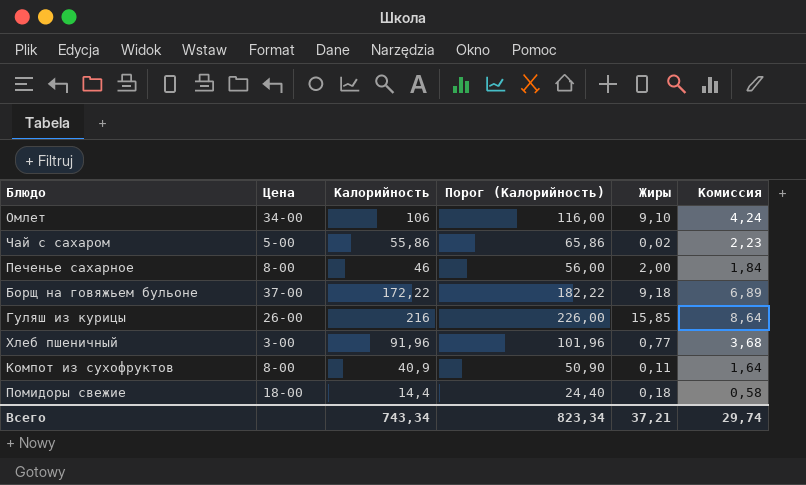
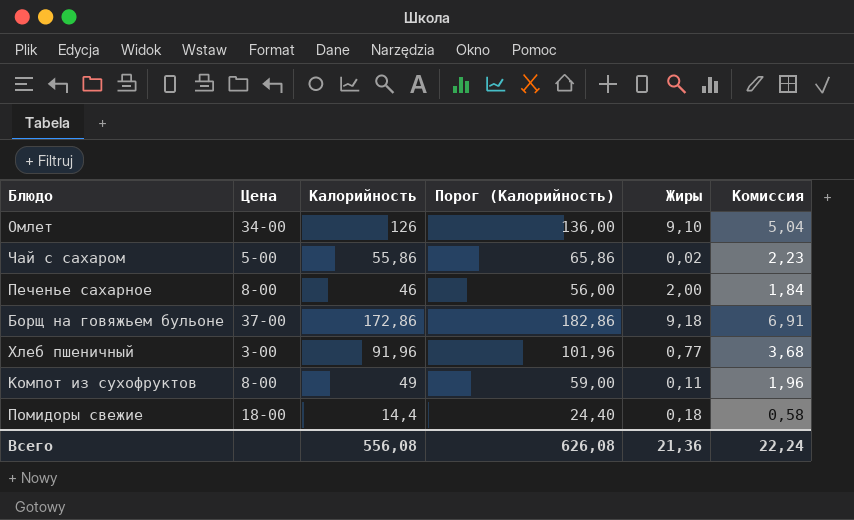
row Гуляш из курицы: 26-00 | 216 | 226,00 | 15,85 | 8,64 -> none
Омлет | Калорийность: 106 -> 126
Омлет | Порог (Калорийность): 116,00 -> 136,00
Омлет | Комиссия: 4,24 -> 5,04
Борщ на говяжьем бульоне | Калорийность: 172,22 -> 172,86
Борщ на говяжьем бульоне | Порог (Калорийность): 182,22 -> 182,86
Борщ на говяжьем бульоне | Комиссия: 6,89 -> 6,91
Компот из сухофруктов | Калорийность: 40,9 -> 49
Компот из сухофруктов | Порог (Калорийность): 50,90 -> 59,00
Компот из сухофруктов | Комиссия: 1,64 -> 1,96
Всего | Калорийность: 743,34 -> 556,08
Всего | Порог (Калорийность): 823,34 -> 626,08
Всего | Жиры: 37,21 -> 21,36
Всего | Комиссия: 29,74 -> 22,24

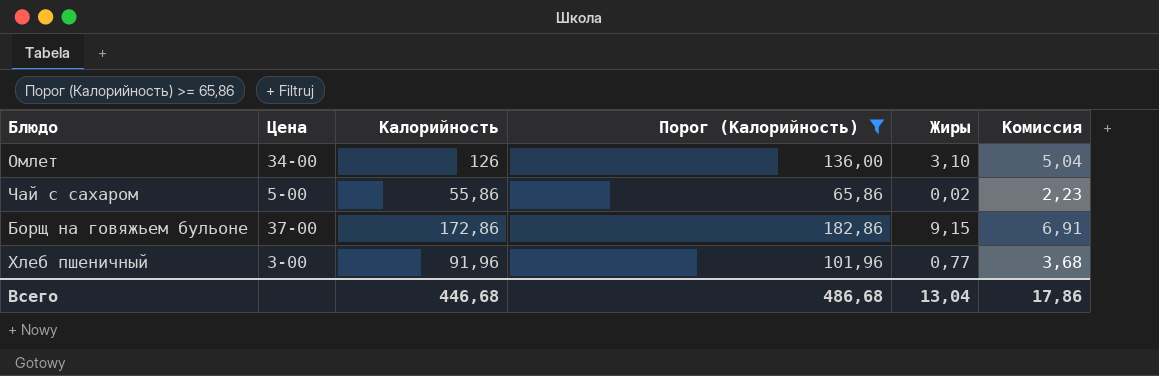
filter: none -> Порог (Калорийность) >= 65,86
Омлет | Жиры: 9,10 -> 3,10
Борщ на говяжьем бульоне | Жиры: 9,18 -> 9,15
Всего | Калорийность: 556,08 -> 446,68
Всего | Порог (Калорийность): 626,08 -> 486,68
Всего | Жиры: 21,36 -> 13,04
Всего | Комиссия: 22,24 -> 17,86

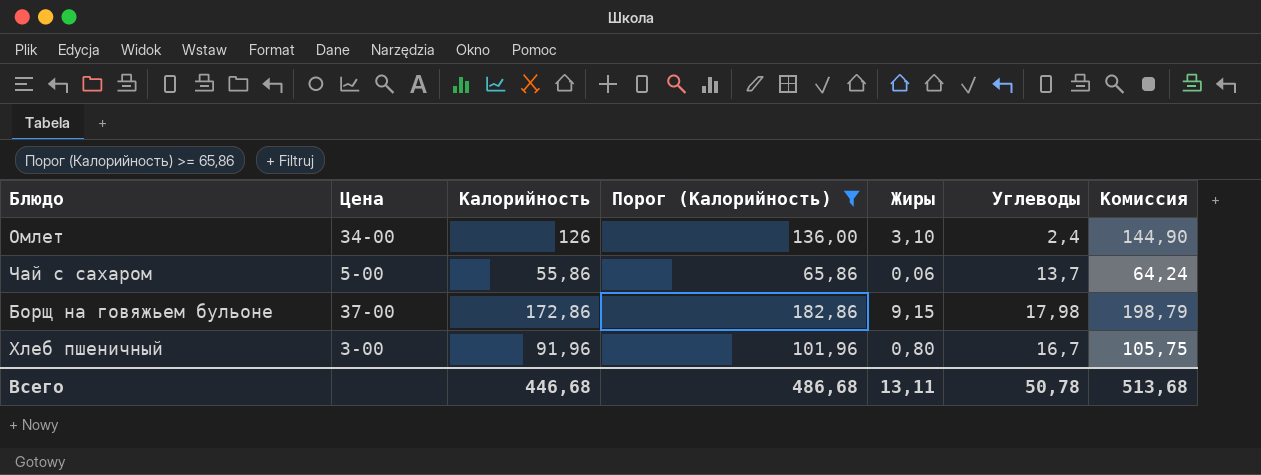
column Углеводы | position: none -> 6
column Комиссия | formula: [Калорийность] * 0,04 -> [Калорийность] * 1,15
Чай с сахаром | Жиры: 0,02 -> 0,06
Хлеб пшеничный | Жиры: 0,77 -> 0,80
Всего | Жиры: 13,04 -> 13,11
Всего | Комиссия: 17,86 -> 513,68

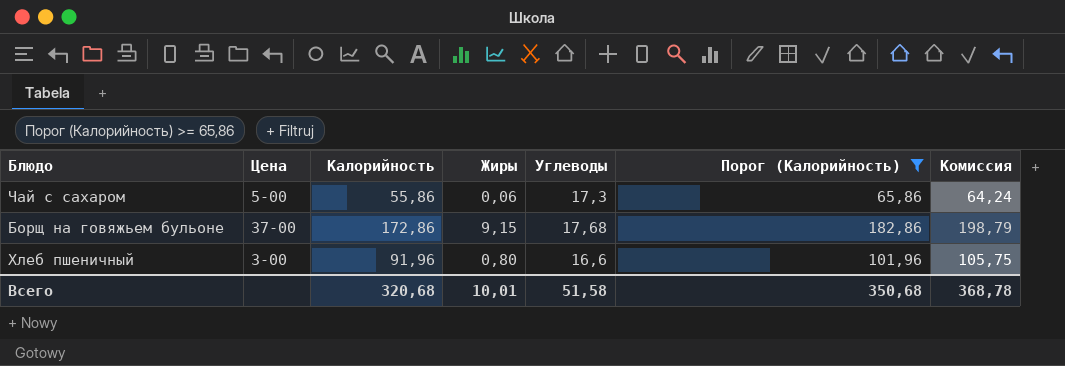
column Порог (Калорийность) | position: 4 -> 6
row Омлет: 34-00 | 126 | 136,00 | 3,10 | 2,4 | 144,90 -> none
Чай с сахаром | Углеводы: 13,7 -> 17,3
Борщ на говяжьем бульоне | Углеводы: 17,98 -> 17,68
Хлеб пшеничный | Углеводы: 16,7 -> 16,6
Всего | Калорийность: 446,68 -> 320,68
Всего | Жиры: 13,11 -> 10,01
Всего | Углеводы: 50,78 -> 51,58
Всего | Порог (Калорийность): 486,68 -> 350,68
Всего | Комиссия: 513,68 -> 368,78

